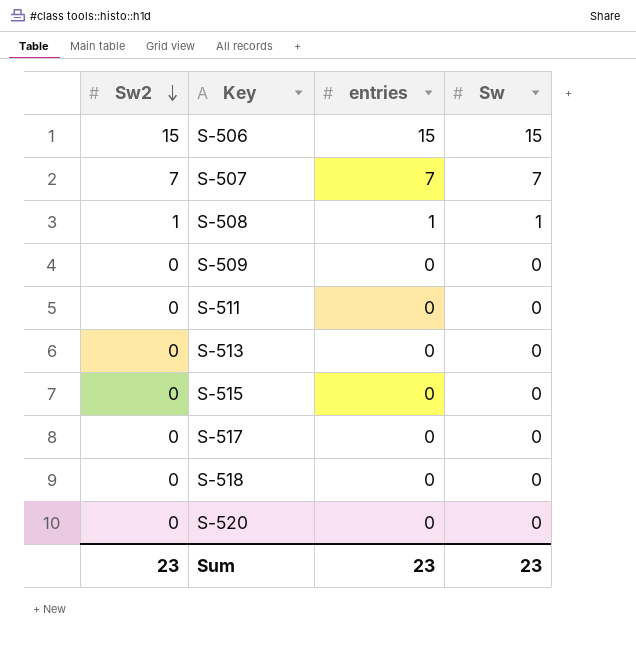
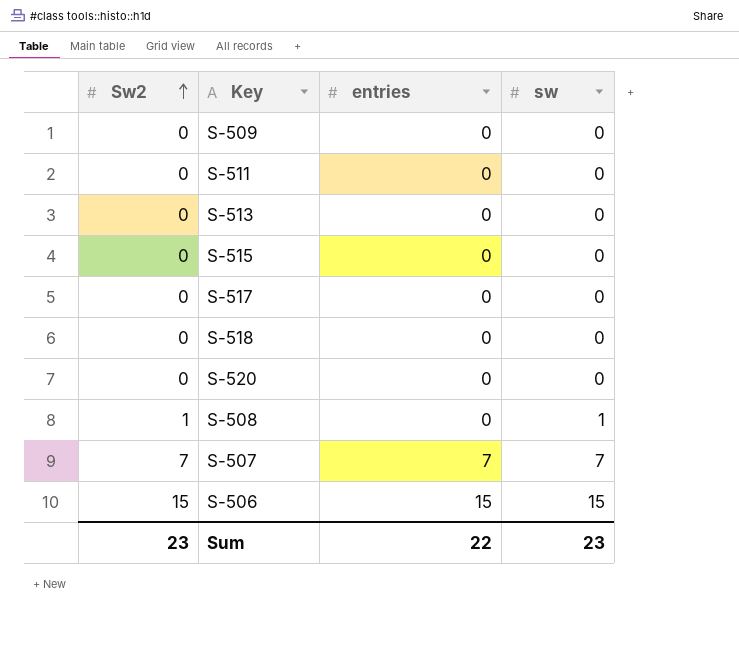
row order: Sw2 descending -> Sw2 ascending
column name: Sw -> sw
S-508 | entries: 1 -> 0
Sum | entries: 23 -> 22

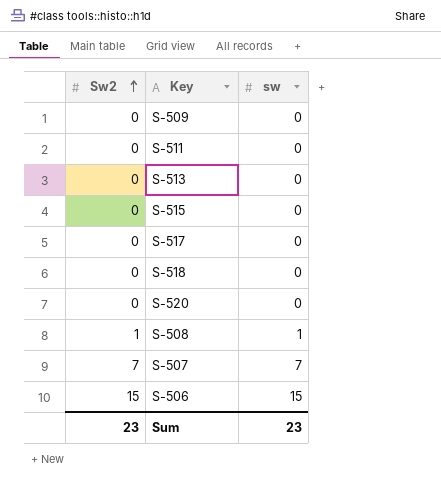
column entries | position: 3 -> none

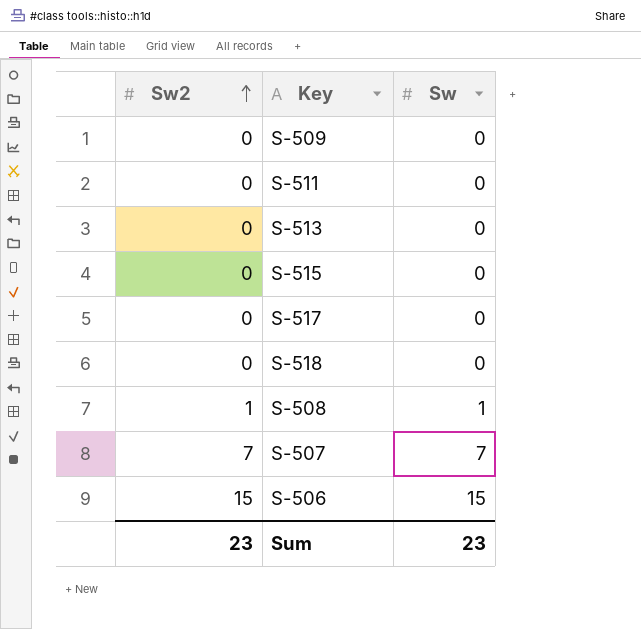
column name: sw -> Sw
row S-520: 0 | 0 -> none

